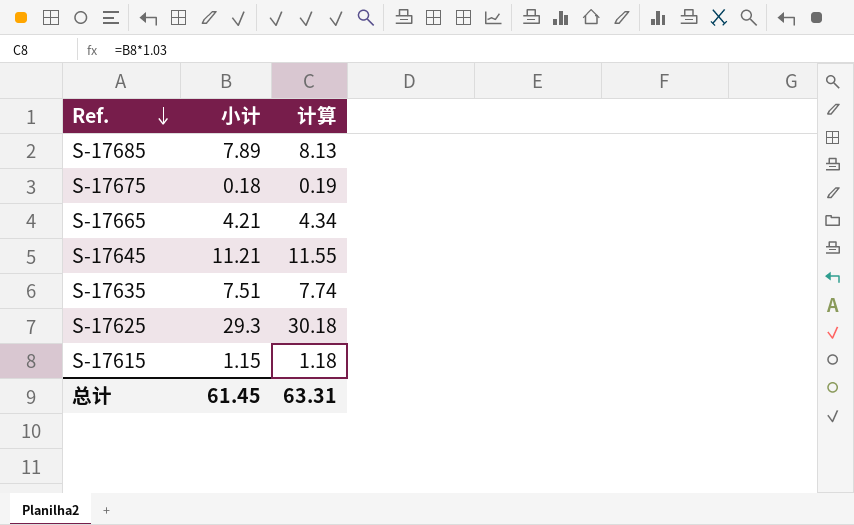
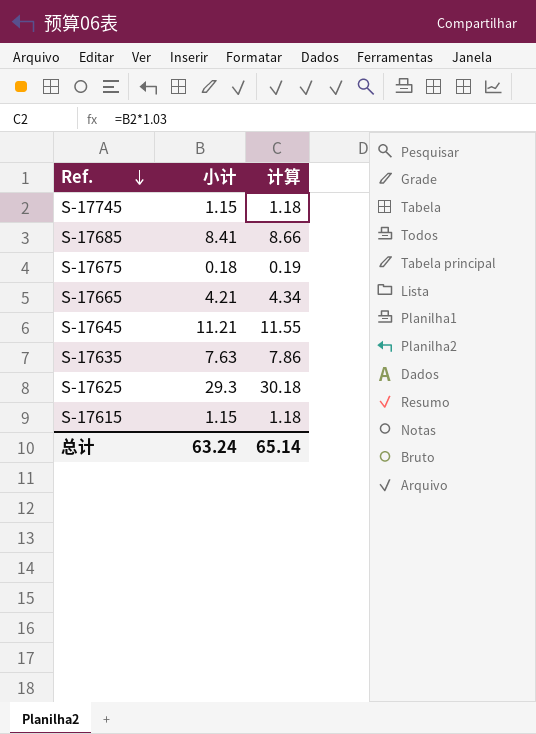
row S-17745: none -> 1.15 | 1.18
S-17685 | 小计: 7.89 -> 8.41
S-17685 | 计算: 8.13 -> 8.66
S-17635 | 小计: 7.51 -> 7.63
S-17635 | 计算: 7.74 -> 7.86
总计 | 小计: 61.45 -> 63.24
总计 | 计算: 63.31 -> 65.14

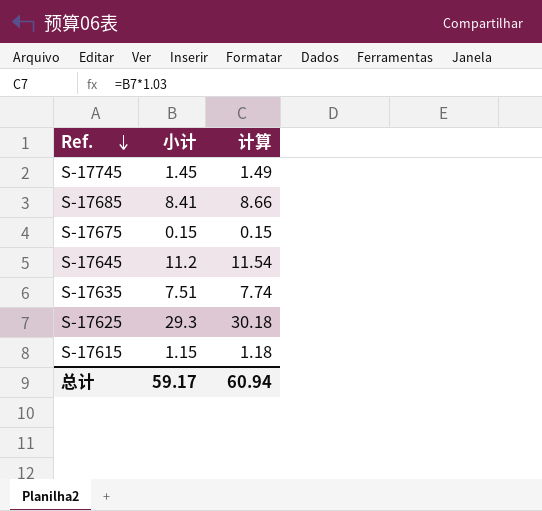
row S-17665: 4.21 | 4.34 -> none
S-17745 | 小计: 1.15 -> 1.45
S-17745 | 计算: 1.18 -> 1.49
S-17675 | 小计: 0.18 -> 0.15
S-17675 | 计算: 0.19 -> 0.15
S-17645 | 小计: 11.21 -> 11.2
S-17645 | 计算: 11.55 -> 11.54
S-17635 | 小计: 7.63 -> 7.51
S-17635 | 计算: 7.86 -> 7.74
总计 | 小计: 63.24 -> 59.17
总计 | 计算: 65.14 -> 60.94

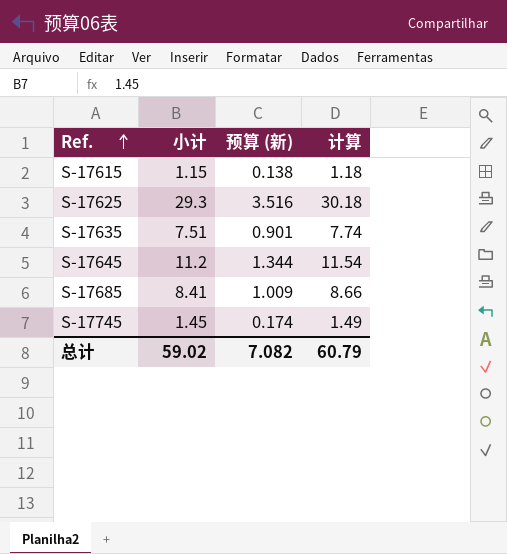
row order: Ref. descending -> Ref. ascending
column 预算 (新) | formula: none -> [小计] * 0.12
row S-17675: 0.15 | 0.15 -> none
总计 | 小计: 59.17 -> 59.02
总计 | 计算: 60.94 -> 60.79

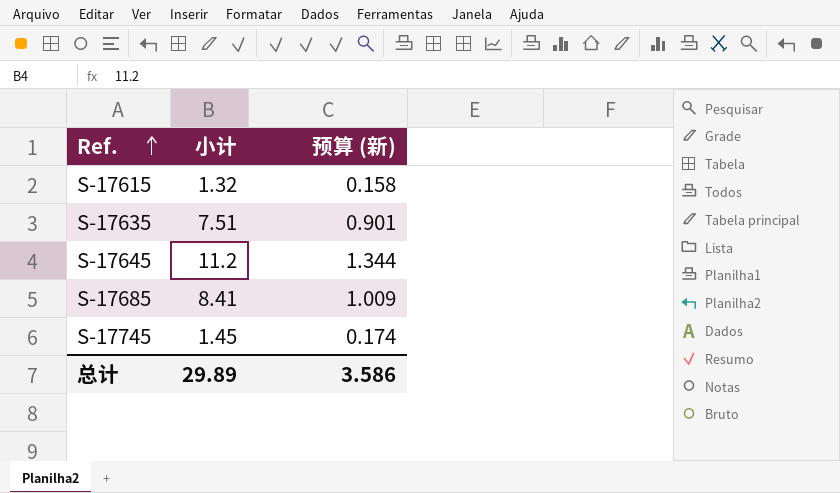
column 计算 | formula: [小计] * 1.03 -> none
row S-17625: 29.3 | 3.516 | 30.18 -> none
S-17615 | 小计: 1.15 -> 1.32
S-17615 | 预算 (新): 0.138 -> 0.158
总计 | 小计: 59.02 -> 29.89
总计 | 预算 (新): 7.082 -> 3.586

